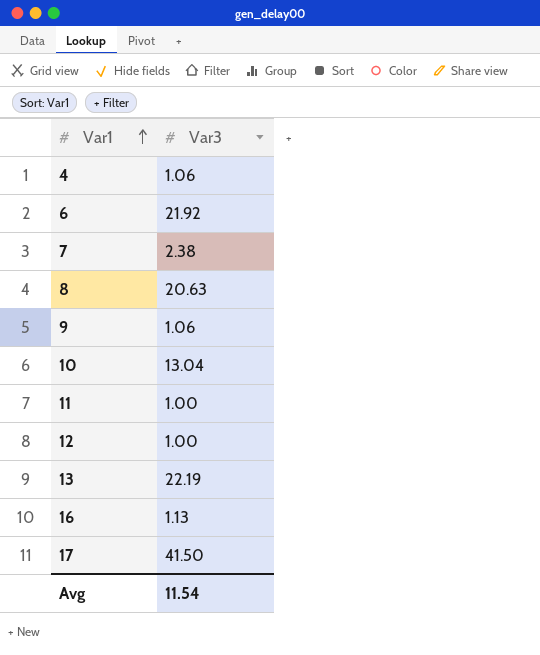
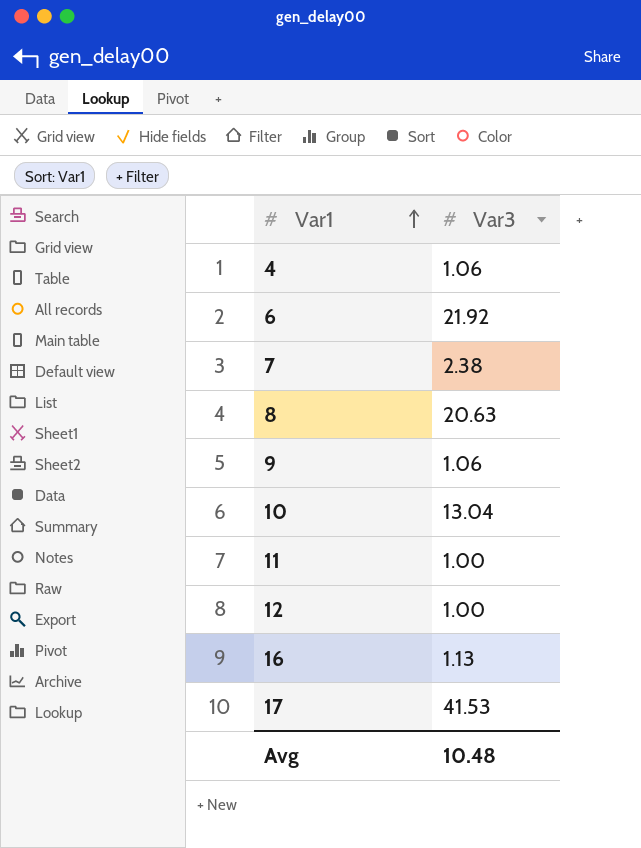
row 13: 22.19 -> none
17 | Var3: 41.50 -> 41.53
Avg | Var3: 11.54 -> 10.48

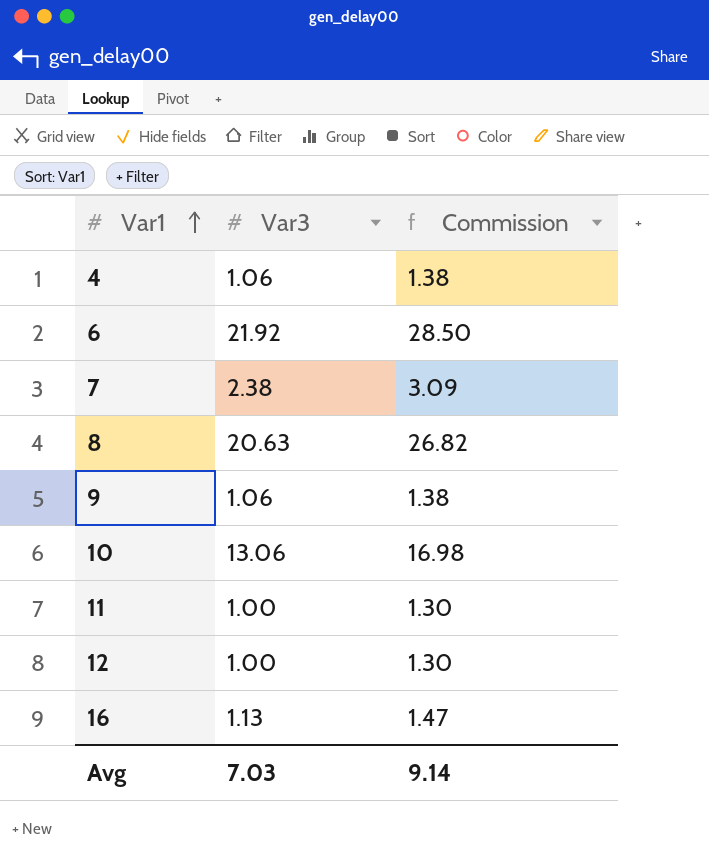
column Commission | formula: none -> [Var3] * 1.3
row 17: 41.53 -> none
10 | Var3: 13.04 -> 13.06
Avg | Var3: 10.48 -> 7.03

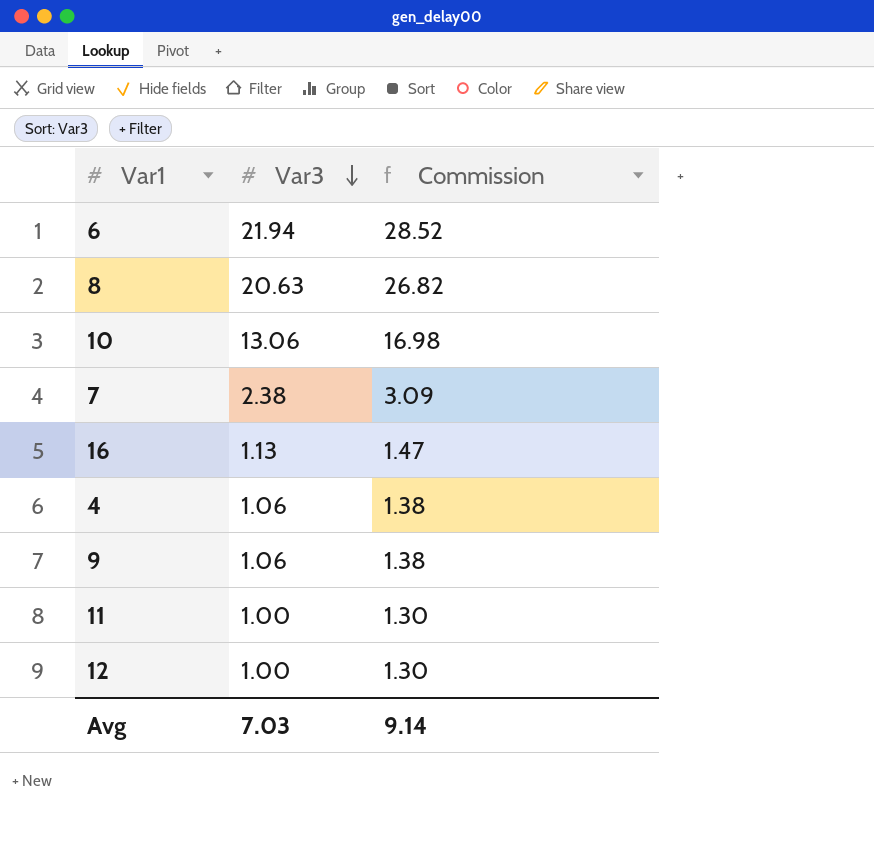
row order: Var1 ascending -> Var3 descending
6 | Var3: 21.92 -> 21.94
6 | Commission: 28.50 -> 28.52

